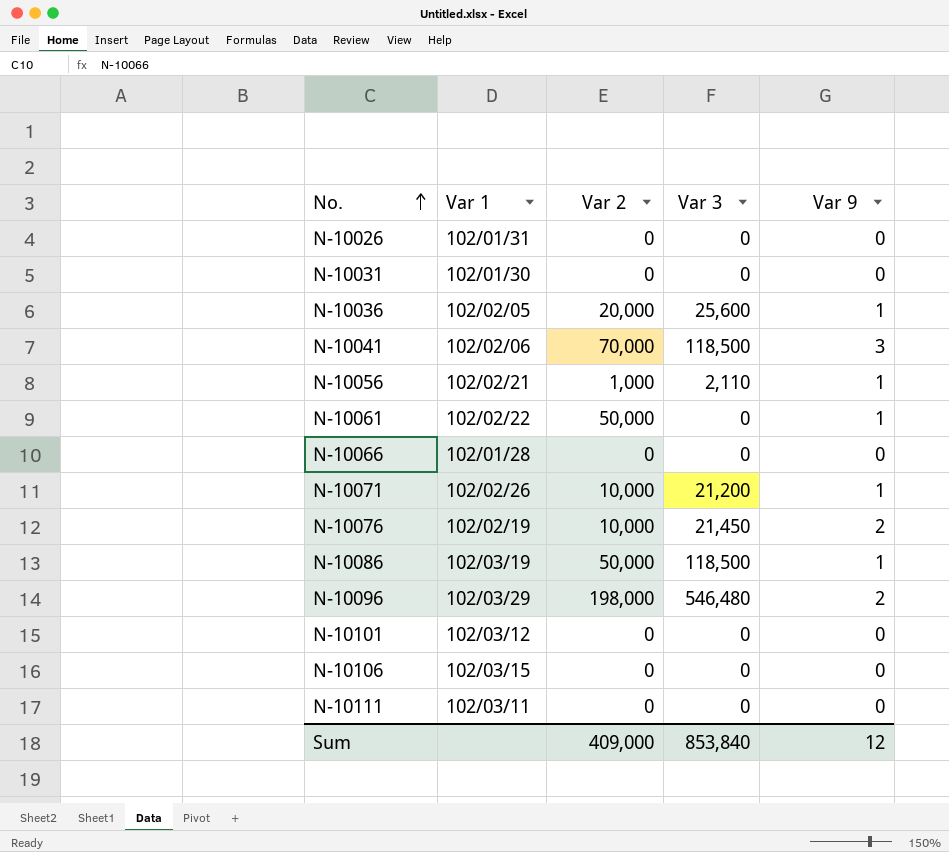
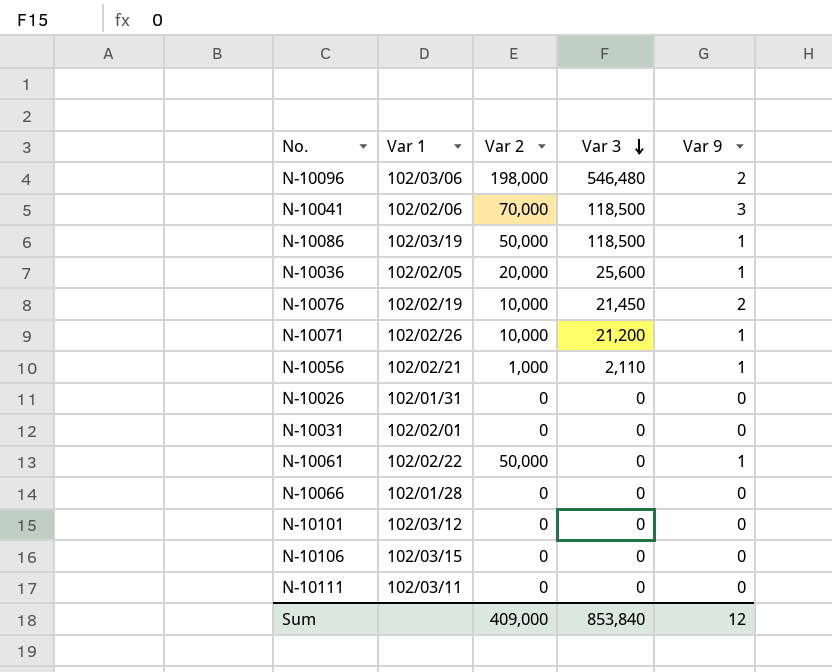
row order: No. ascending -> Var 3 descending
N-10096 | Var 1: 102/03/29 -> 102/03/06
N-10031 | Var 1: 102/01/30 -> 102/02/01

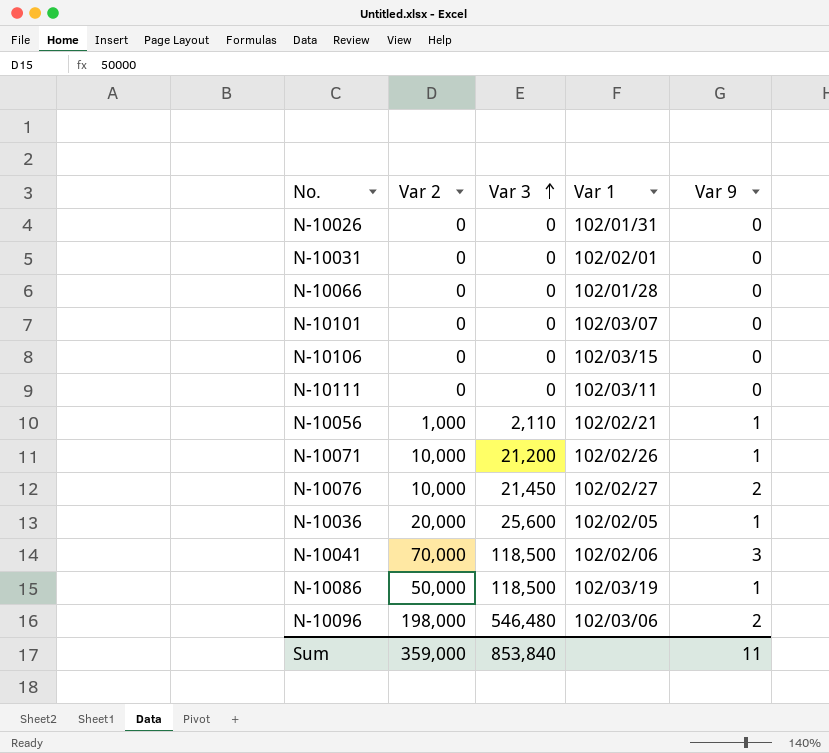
row order: Var 3 descending -> Var 3 ascending
column Var 1 | position: 2 -> 4
row N-10061: 102/02/22 | 50,000 | 0 | 1 -> none
N-10101 | Var 1: 102/03/12 -> 102/03/07
N-10076 | Var 1: 102/02/19 -> 102/02/27
Sum | Var 2: 409,000 -> 359,000
Sum | Var 9: 12 -> 11

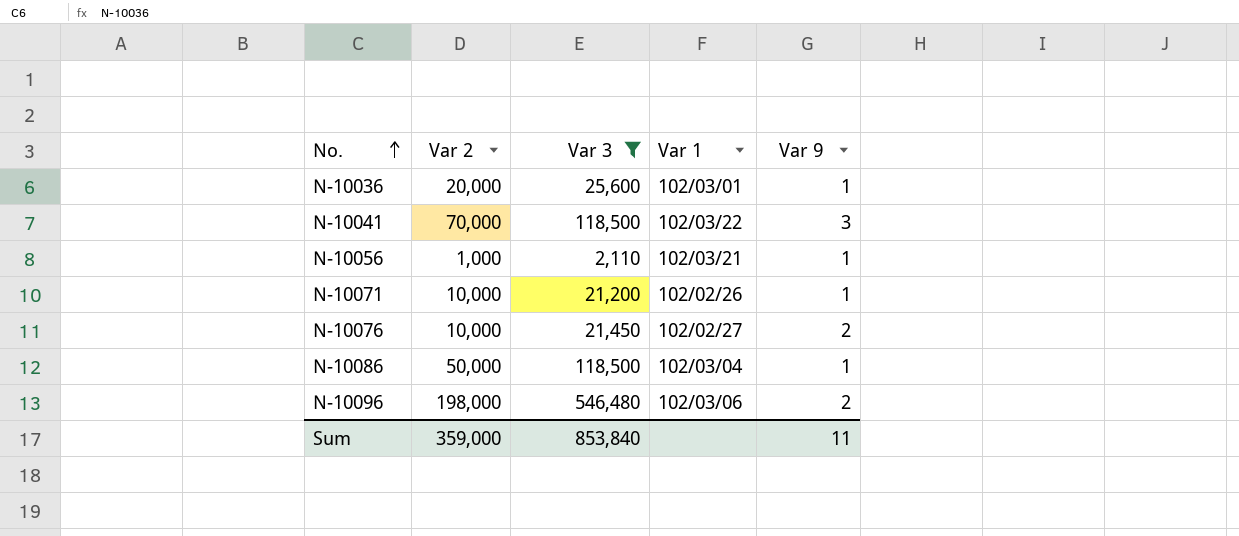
filter: none -> Var 3 != 0
row order: Var 3 ascending -> No. ascending
N-10036 | Var 1: 102/02/05 -> 102/03/01
N-10041 | Var 1: 102/02/06 -> 102/03/22
N-10056 | Var 1: 102/02/21 -> 102/03/21
N-10086 | Var 1: 102/03/19 -> 102/03/04

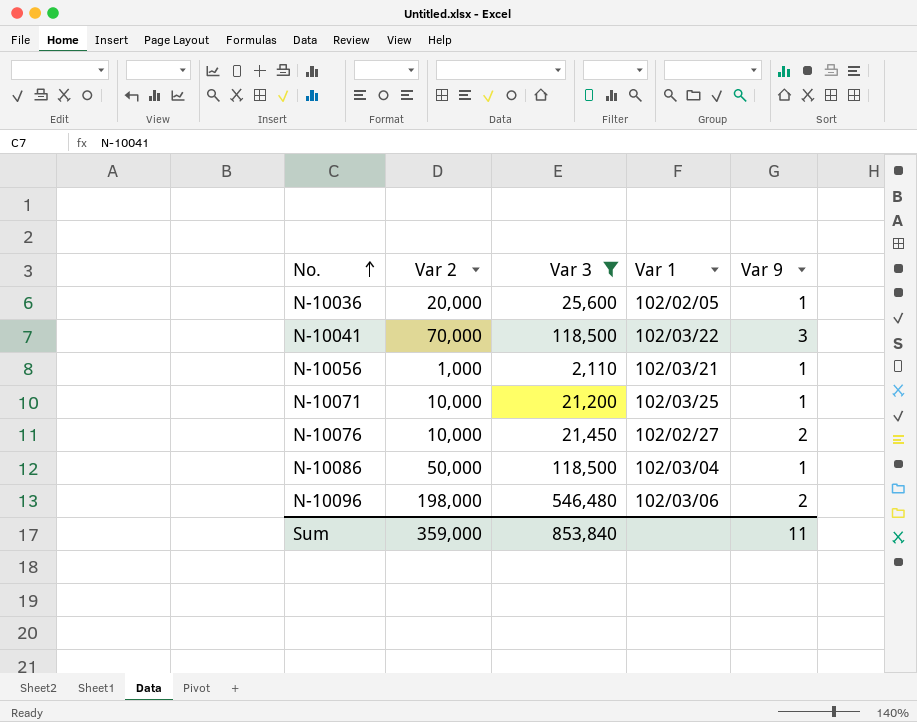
N-10036 | Var 1: 102/03/01 -> 102/02/05
N-10071 | Var 1: 102/02/26 -> 102/03/25

